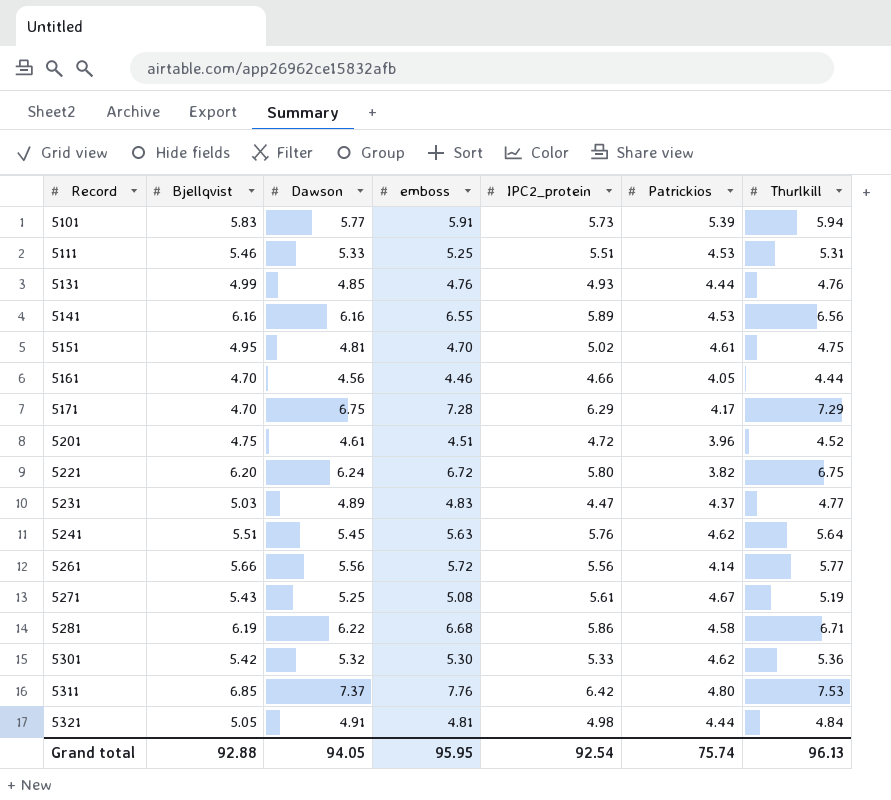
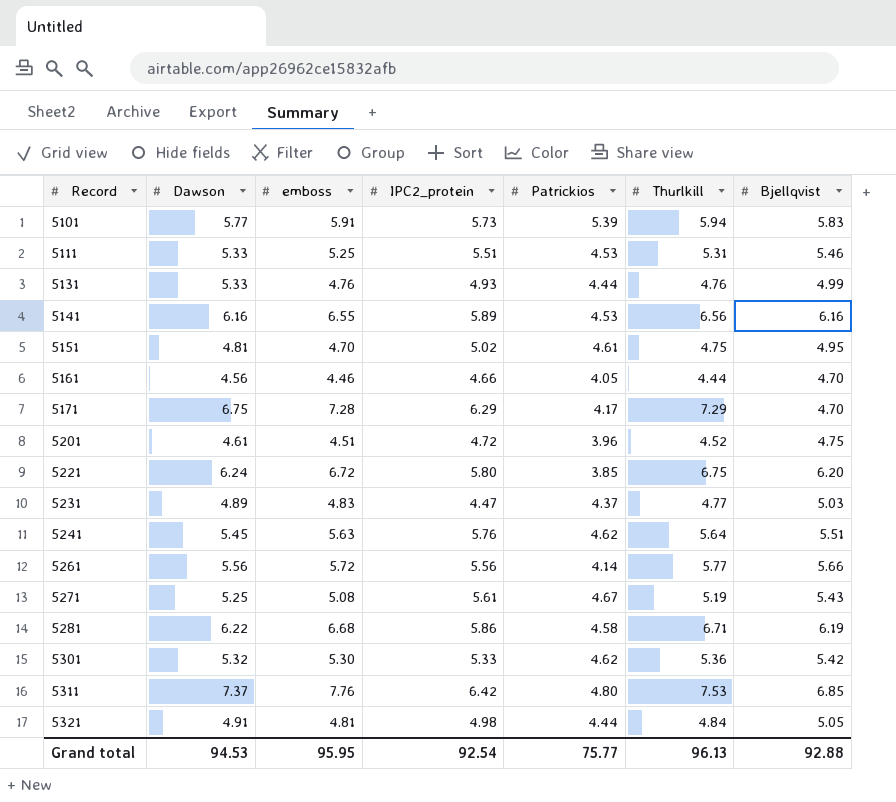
column Bjellqvist | position: 2 -> 7
5131 | Dawson: 4.85 -> 5.33
5221 | Patrickios: 3.82 -> 3.85
Grand total | Dawson: 94.05 -> 94.53
Grand total | Patrickios: 75.74 -> 75.77

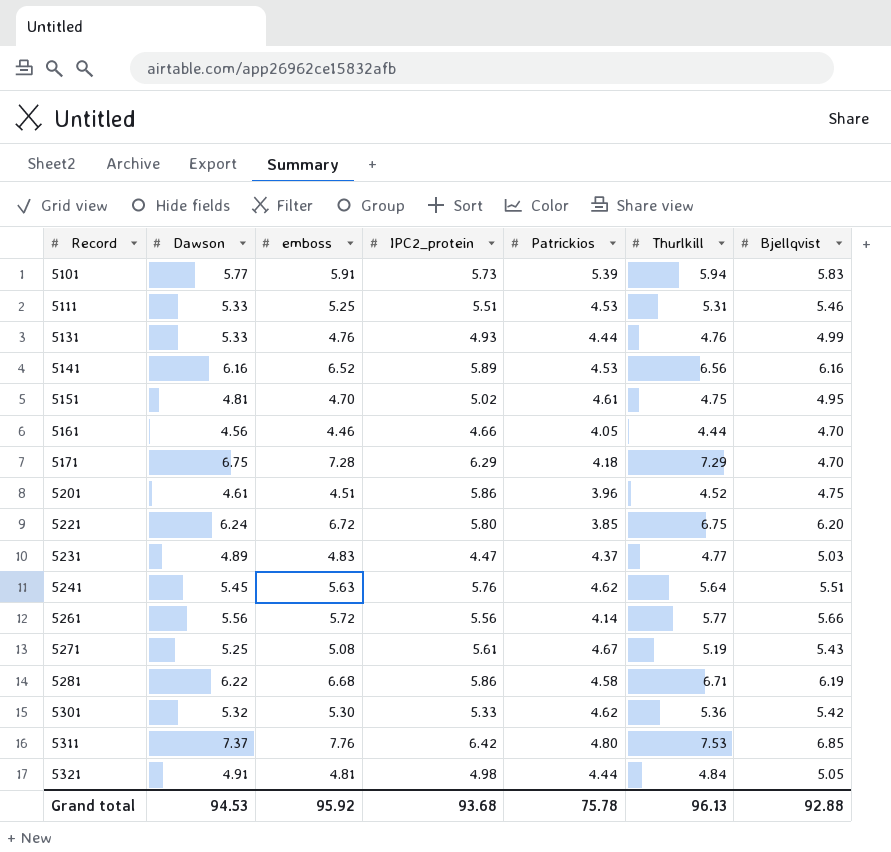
5141 | emboss: 6.55 -> 6.52
5171 | Patrickios: 4.17 -> 4.18
5201 | IPC2_protein: 4.72 -> 5.86
Grand total | emboss: 95.95 -> 95.92
Grand total | IPC2_protein: 92.54 -> 93.68
Grand total | Patrickios: 75.77 -> 75.78

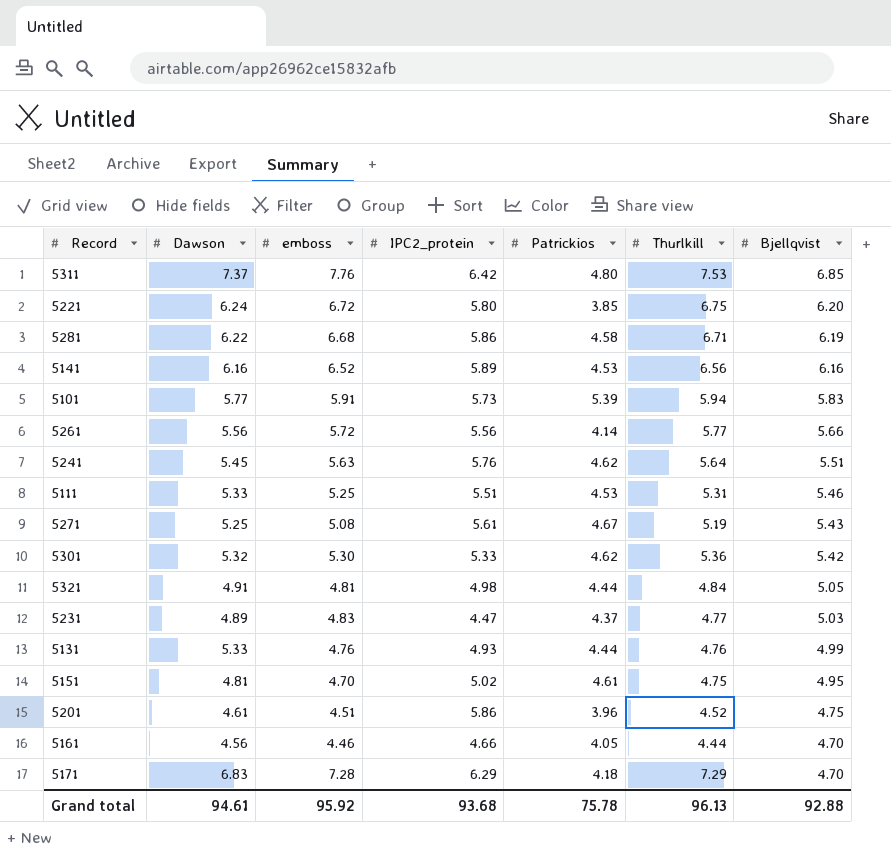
row order: Record ascending -> Bjellqvist descending
5171 | Dawson: 6.75 -> 6.83
Grand total | Dawson: 94.53 -> 94.61

